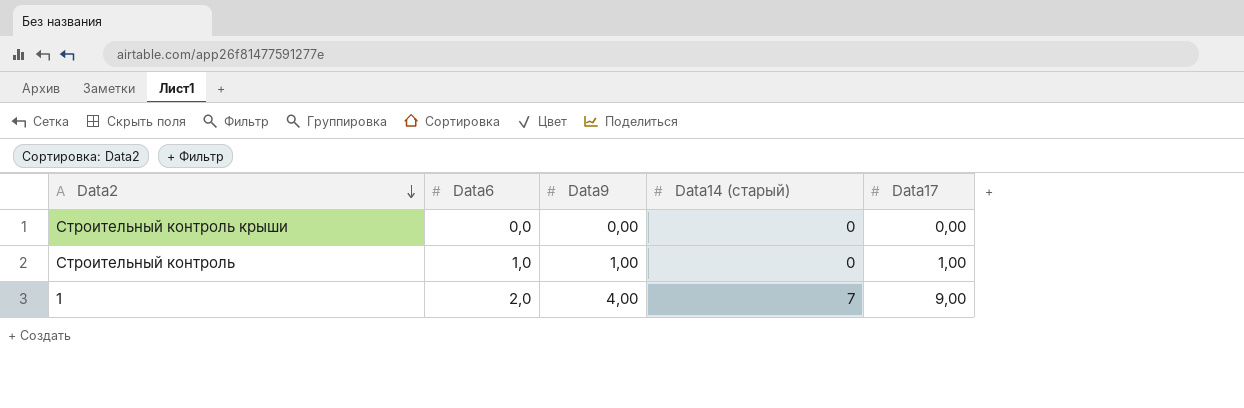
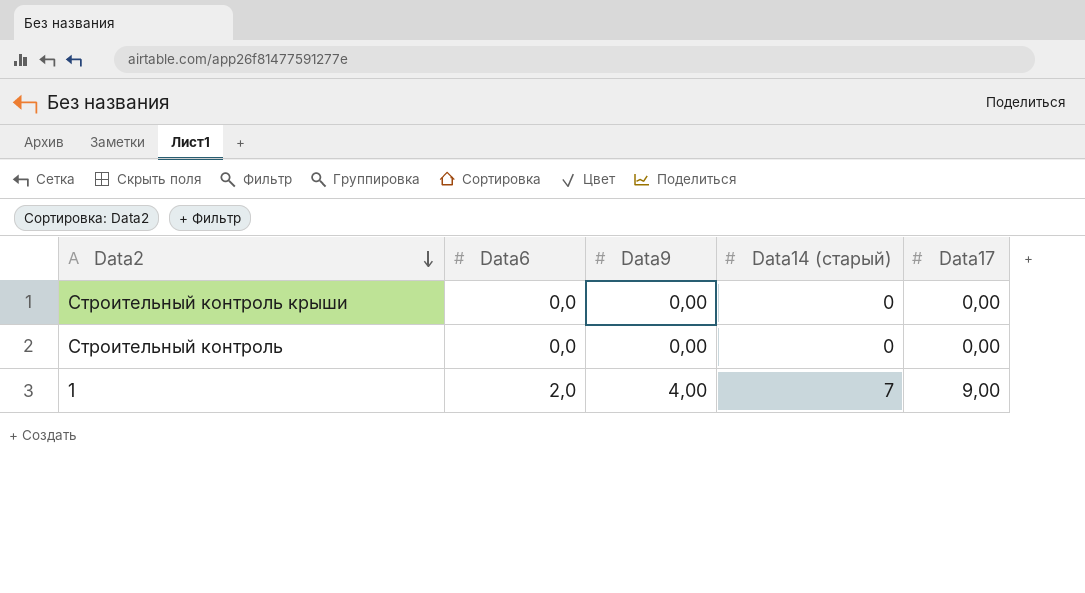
Строительный контроль | Data6: 1,0 -> 0,0
Строительный контроль | Data9: 1,00 -> 0,00
Строительный контроль | Data17: 1,00 -> 0,00

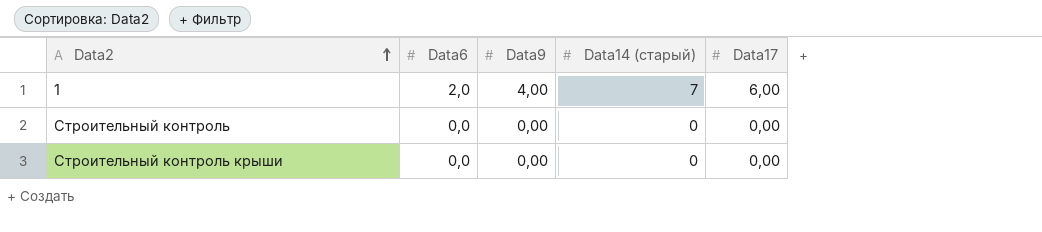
row order: Data2 descending -> Data2 ascending
1 | Data17: 9,00 -> 6,00

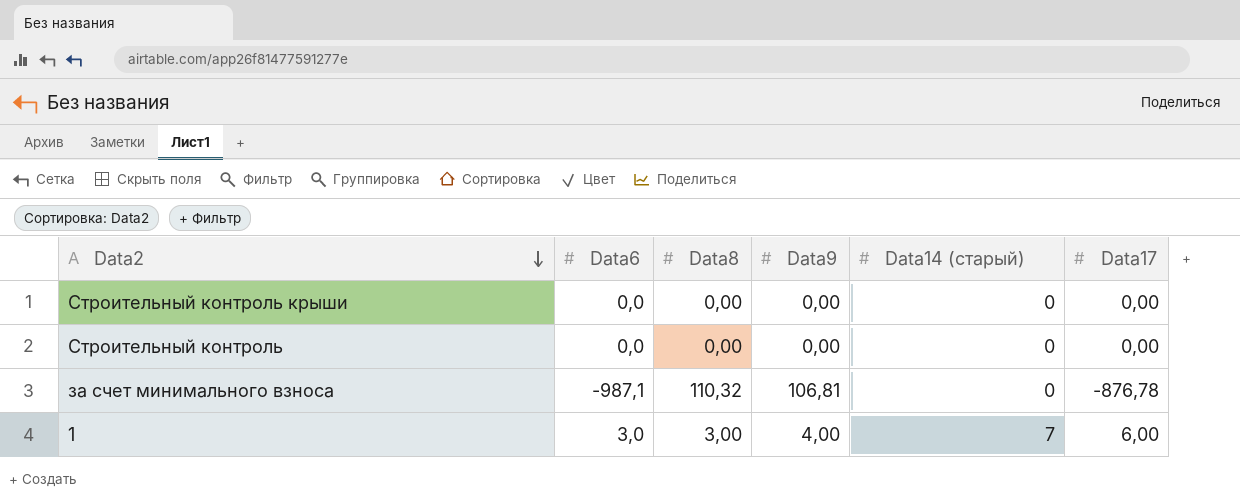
row order: Data2 ascending -> Data2 descending
column Data8 | position: none -> 3
row за счет минимального взноса: none -> -987,1 | 110,32 | 106,81 | 0 | -876,78
1 | Data6: 2,0 -> 3,0

